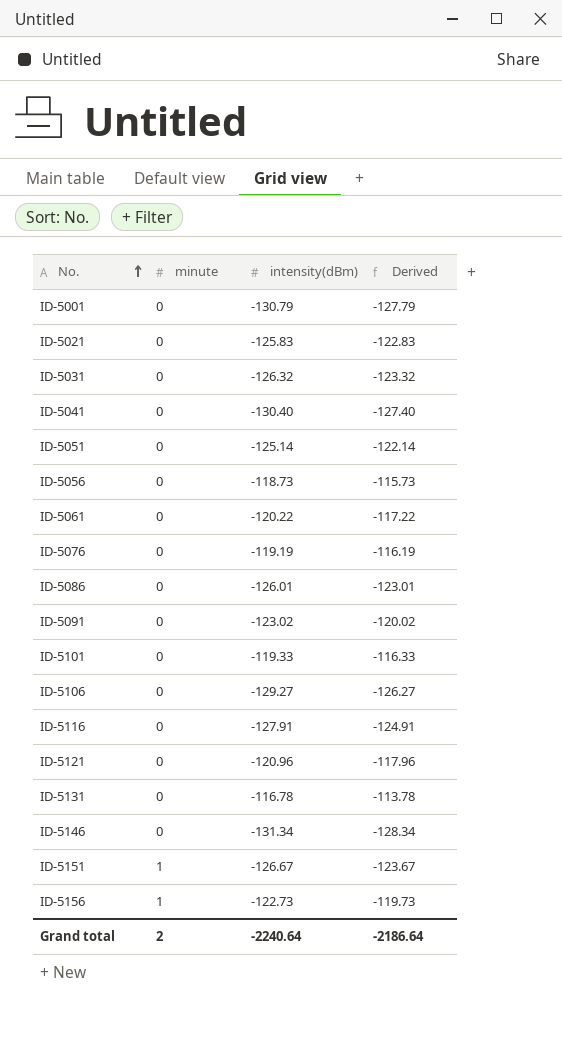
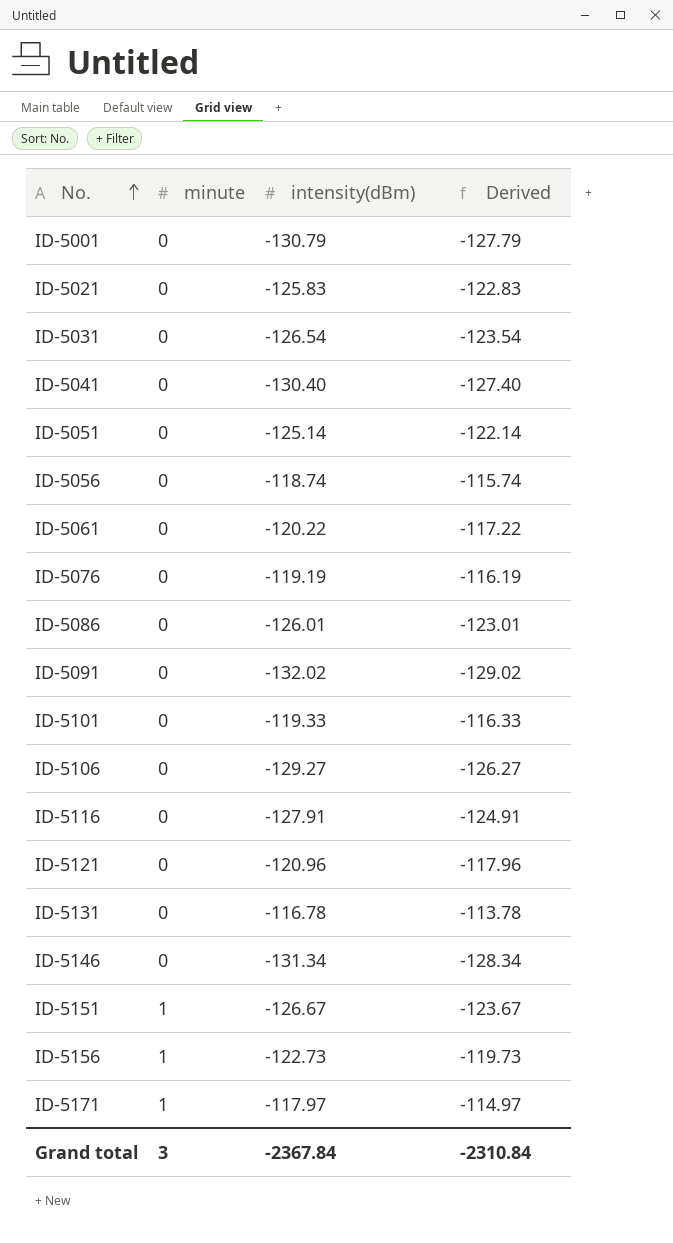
ID-5031 | intensity(dBm): -126.32 -> -126.54
ID-5031 | Derived: -123.32 -> -123.54
ID-5056 | intensity(dBm): -118.73 -> -118.74
ID-5056 | Derived: -115.73 -> -115.74
ID-5091 | intensity(dBm): -123.02 -> -132.02
ID-5091 | Derived: -120.02 -> -129.02
row ID-5171: none -> 1 | -117.97 | -114.97
Grand total | minute: 2 -> 3
Grand total | intensity(dBm): -2240.64 -> -2367.84
Grand total | Derived: -2186.64 -> -2310.84

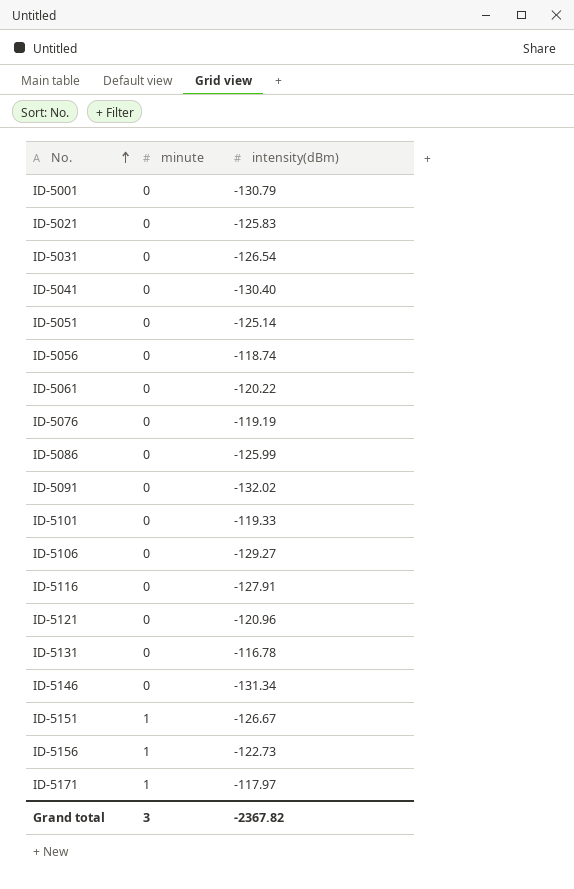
column Derived | formula: [intensity(dBm)] + 3 -> none
ID-5086 | intensity(dBm): -126.01 -> -125.99
Grand total | intensity(dBm): -2367.84 -> -2367.82

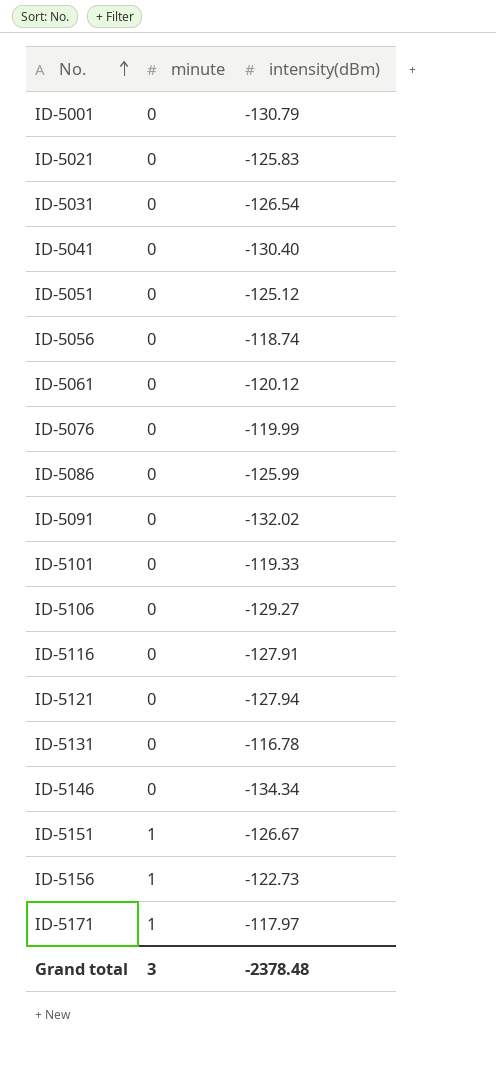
ID-5051 | intensity(dBm): -125.14 -> -125.12
ID-5061 | intensity(dBm): -120.22 -> -120.12
ID-5076 | intensity(dBm): -119.19 -> -119.99
ID-5121 | intensity(dBm): -120.96 -> -127.94
ID-5146 | intensity(dBm): -131.34 -> -134.34
Grand total | intensity(dBm): -2367.82 -> -2378.48

